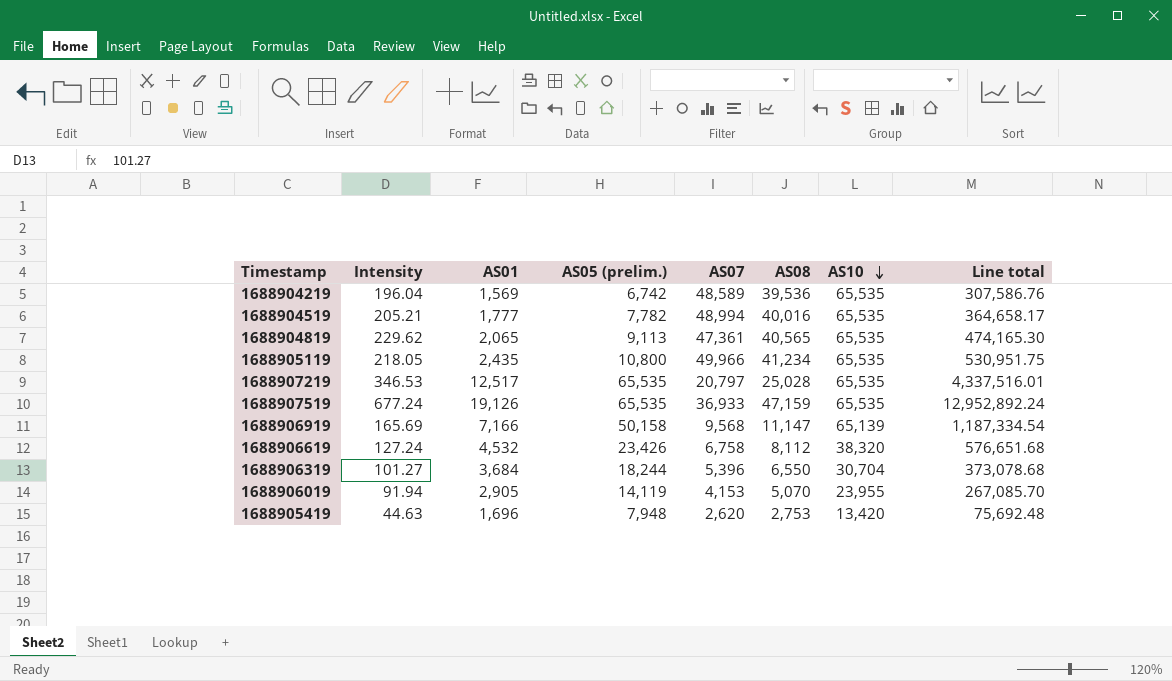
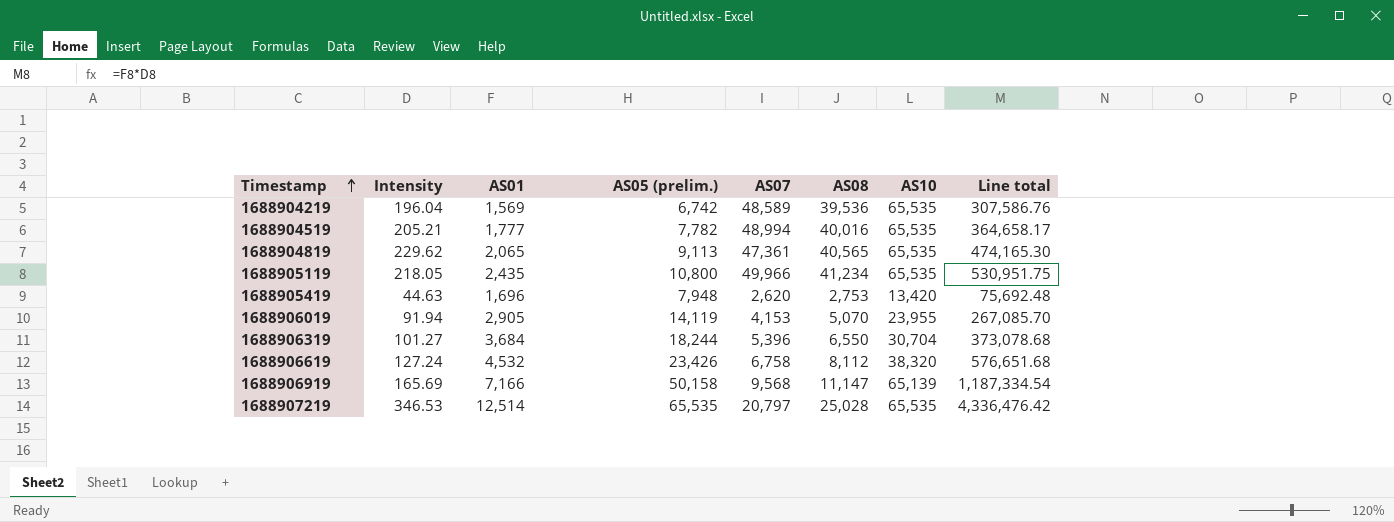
row order: AS10 descending -> Timestamp ascending
row 1688907519: 677.24 | 19,126 | 65,535 | 36,933 | 47,159 | 65,535 | 12,952,892.24 -> none
1688907219 | AS01: 12,517 -> 12,514
1688907219 | Line total: 4,337,516.01 -> 4,336,476.42

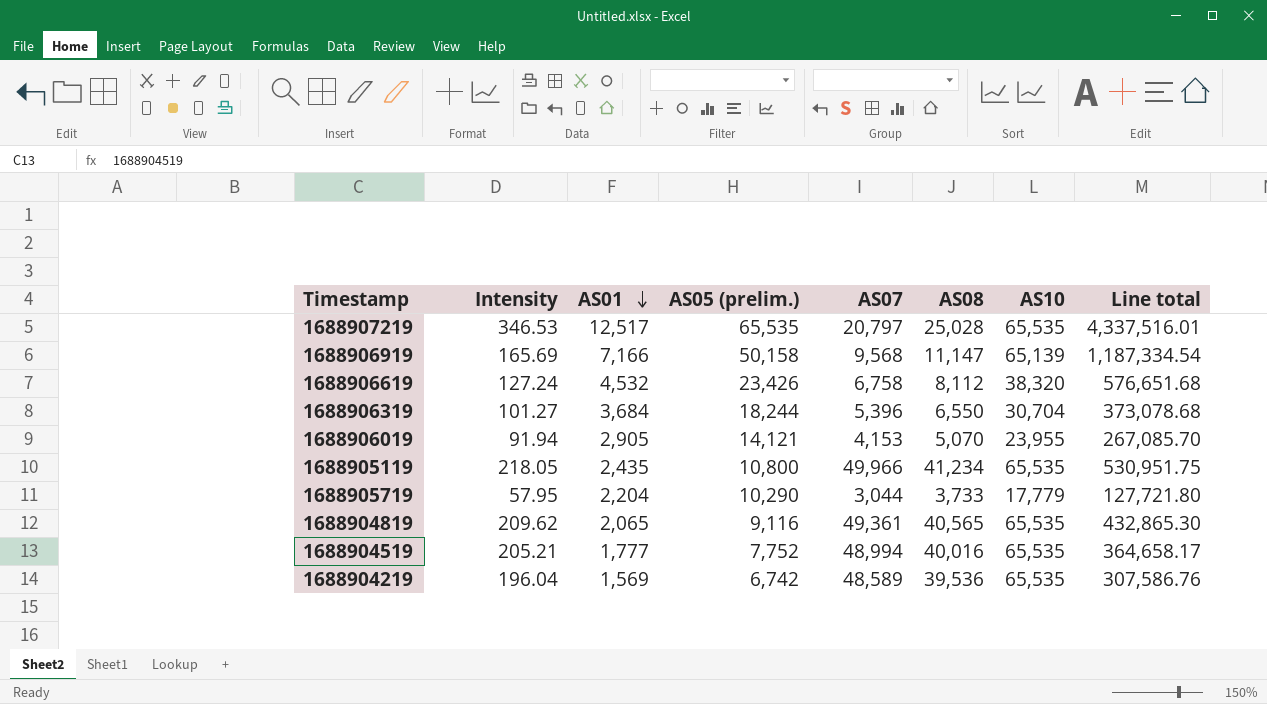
row order: Timestamp ascending -> AS01 descending
row 1688905419: 44.63 | 1,696 | 7,948 | 2,620 | 2,753 | 13,420 | 75,692.48 -> none
1688907219 | AS01: 12,514 -> 12,517
1688907219 | Line total: 4,336,476.42 -> 4,337,516.01
1688906019 | AS05 (prelim.): 14,119 -> 14,121
row 1688905719: none -> 57.95 | 2,204 | 10,290 | 3,044 | 3,733 | 17,779 | 127,721.80
1688904819 | Intensity: 229.62 -> 209.62
1688904819 | AS05 (prelim.): 9,113 -> 9,116
1688904819 | AS07: 47,361 -> 49,361
1688904819 | Line total: 474,165.30 -> 432,865.30
1688904519 | AS05 (prelim.): 7,782 -> 7,752

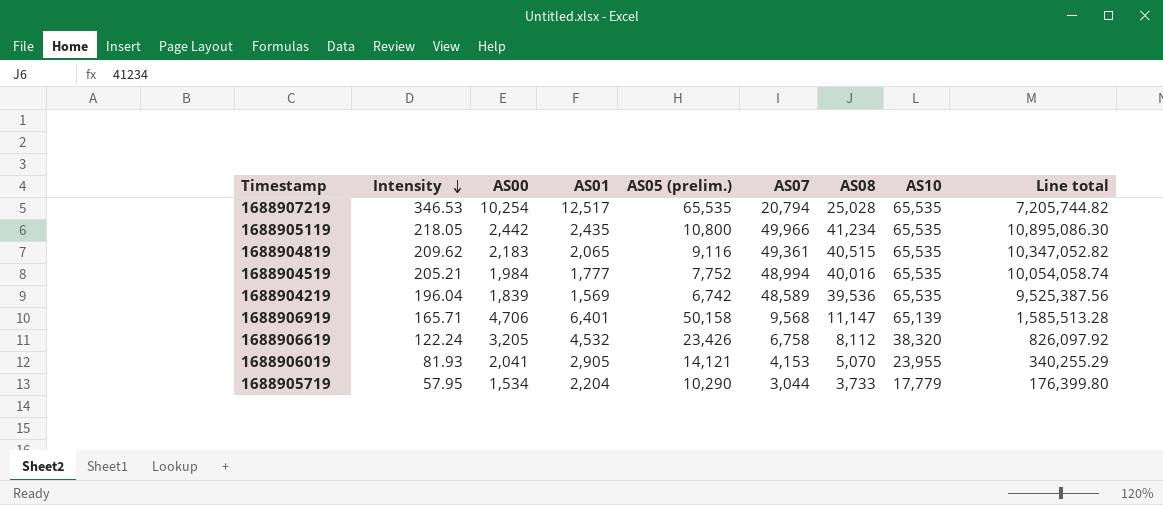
row order: AS01 descending -> Intensity descending
column AS00 | position: none -> 3
column Line total | formula: [Intensity] * [AS01] -> [Intensity] * [AS07]
row 1688906319: 101.27 | 3,684 | 18,244 | 5,396 | 6,550 | 30,704 | 373,078.68 -> none
1688907219 | AS07: 20,797 -> 20,794
1688904819 | AS08: 40,565 -> 40,515
1688906919 | Intensity: 165.69 -> 165.71
1688906919 | AS01: 7,166 -> 6,401
1688906619 | Intensity: 127.24 -> 122.24
1688906019 | Intensity: 91.94 -> 81.93

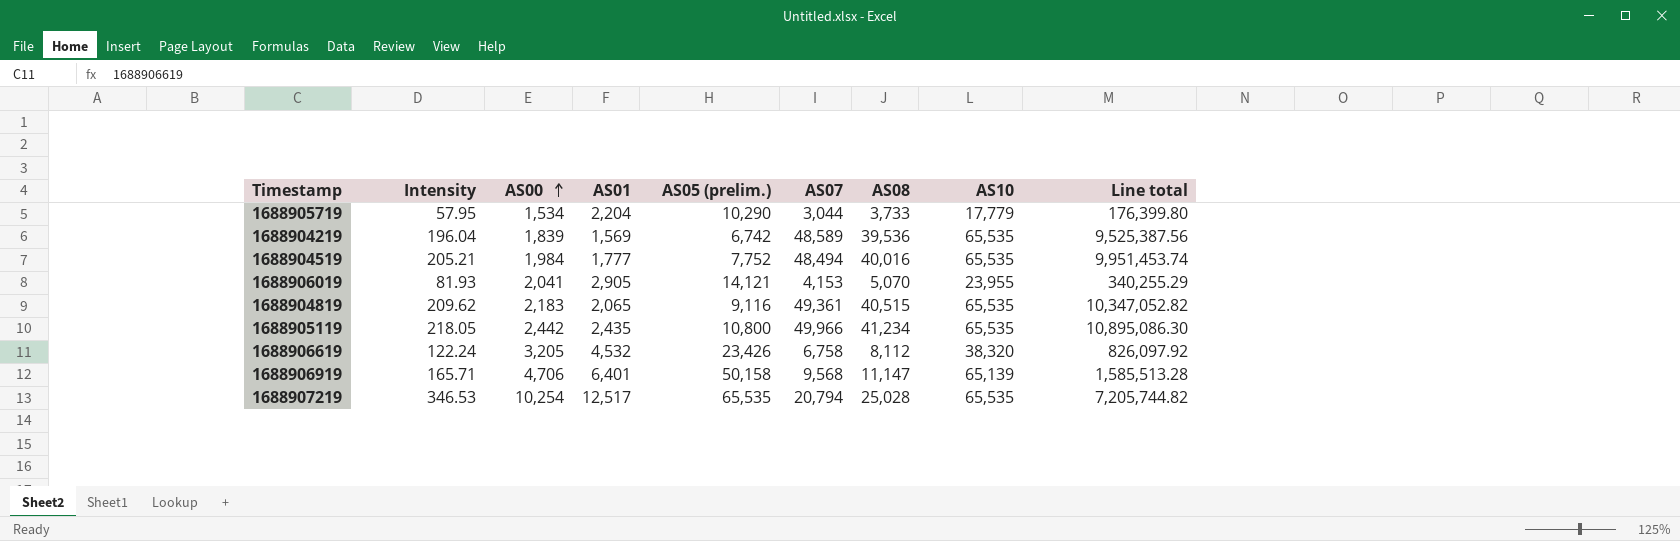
row order: Intensity descending -> AS00 ascending
1688904519 | AS07: 48,994 -> 48,494
1688904519 | Line total: 10,054,058.74 -> 9,951,453.74

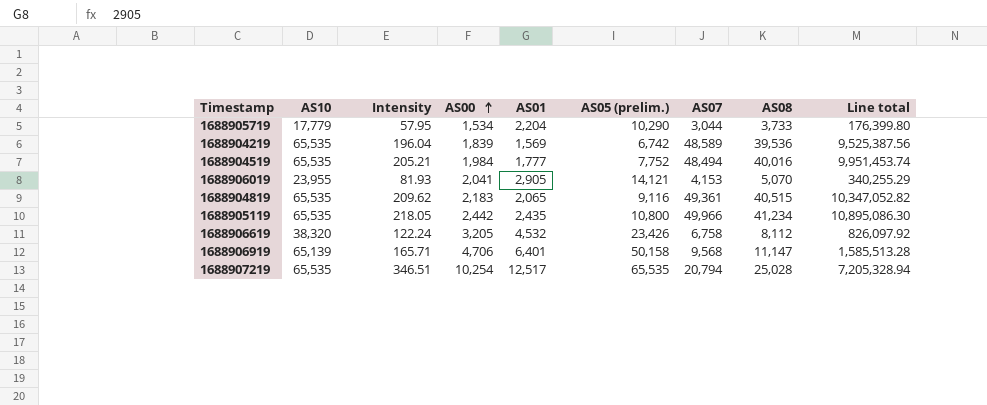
column AS10 | position: 8 -> 2
1688907219 | Intensity: 346.53 -> 346.51
1688907219 | Line total: 7,205,744.82 -> 7,205,328.94

